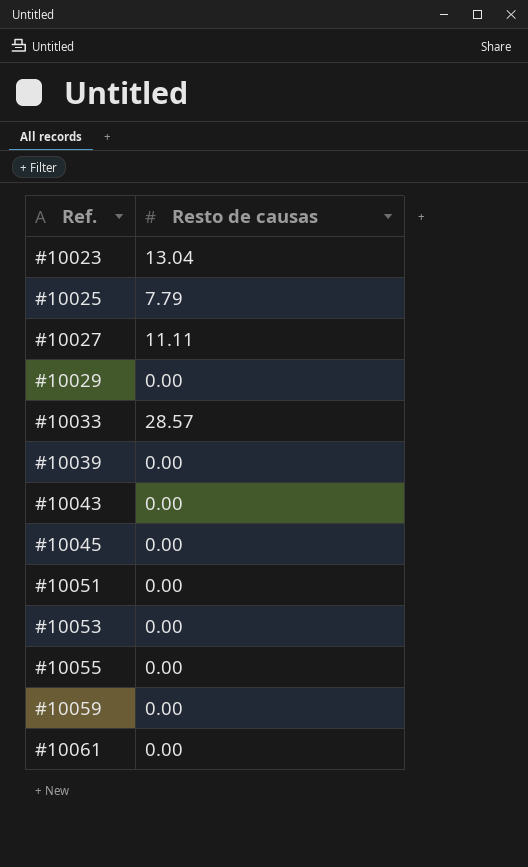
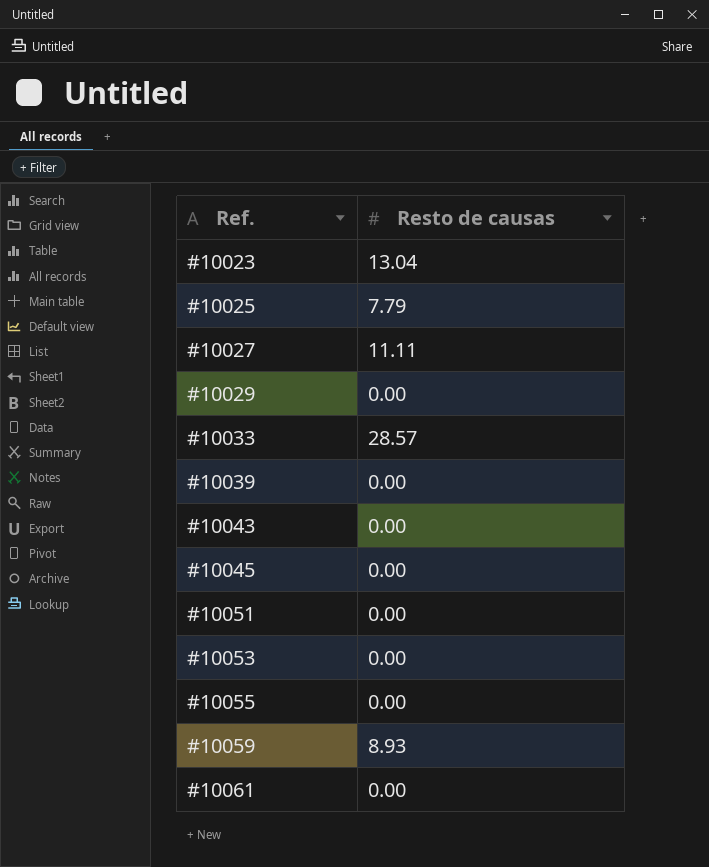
#10059 | Resto de causas: 0.00 -> 8.93

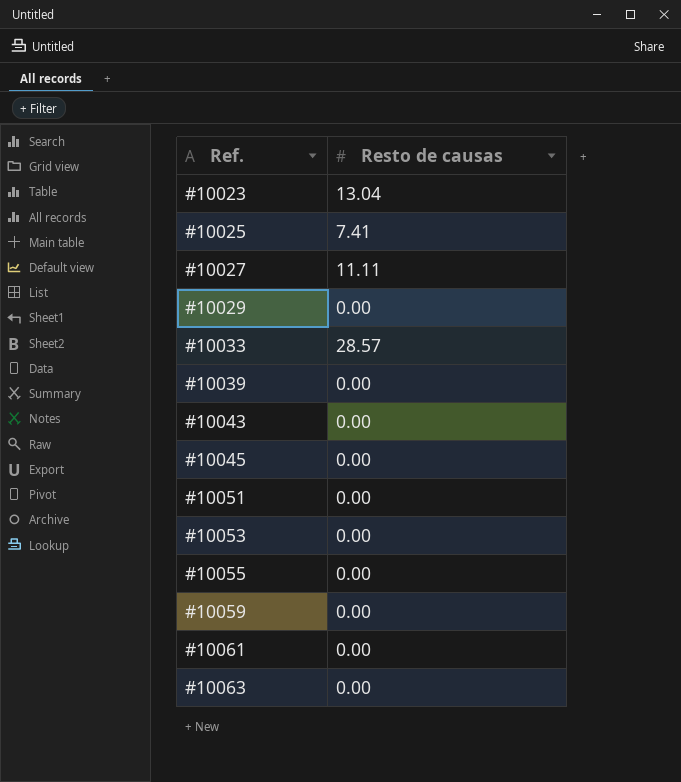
#10025 | Resto de causas: 7.79 -> 7.41
#10059 | Resto de causas: 8.93 -> 0.00
row #10063: none -> 0.00

